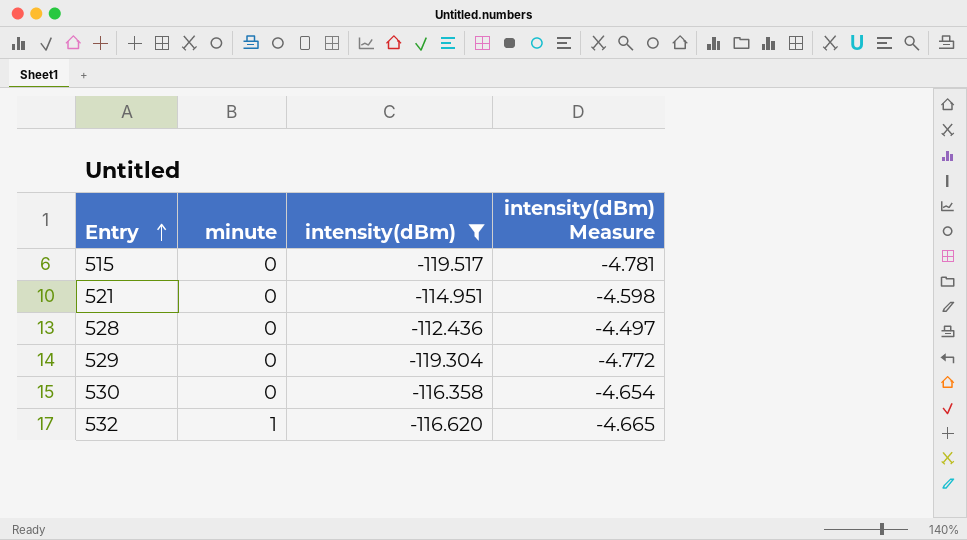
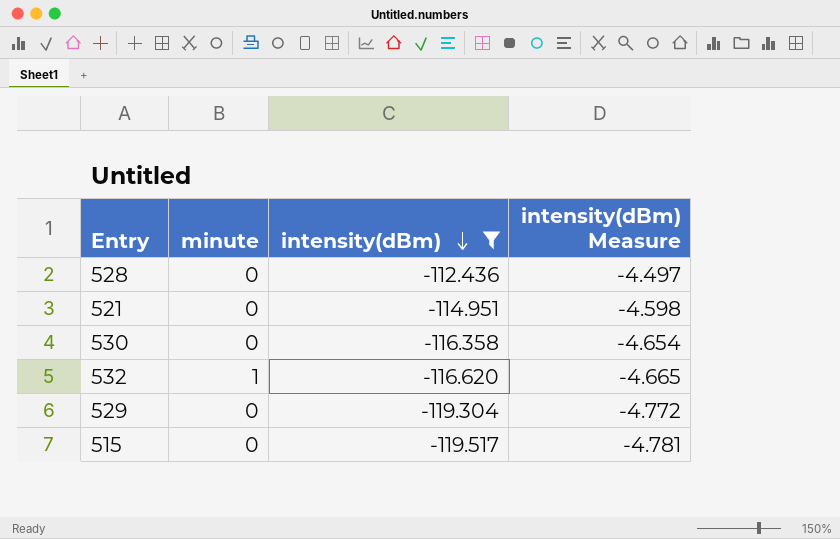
row order: Entry ascending -> intensity(dBm) descending

